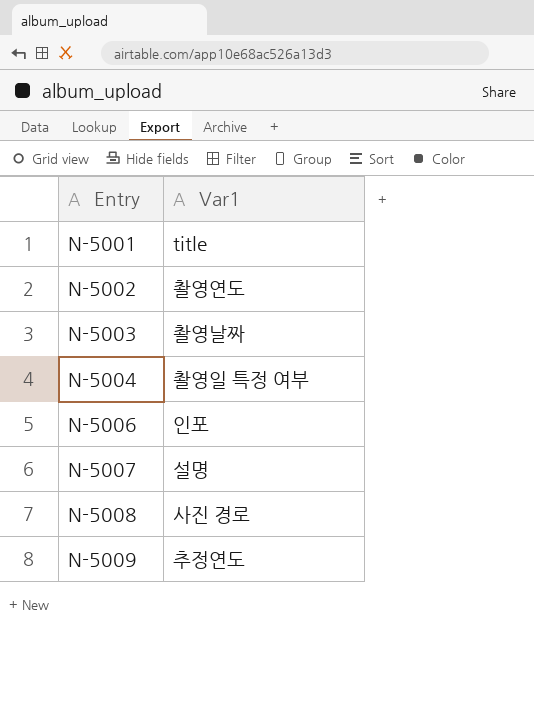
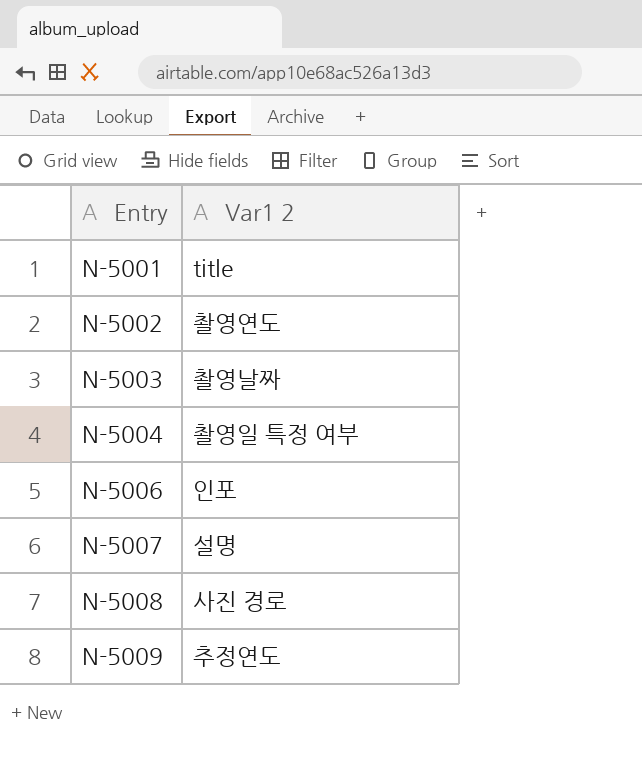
column name: Var1 -> Var1 2

